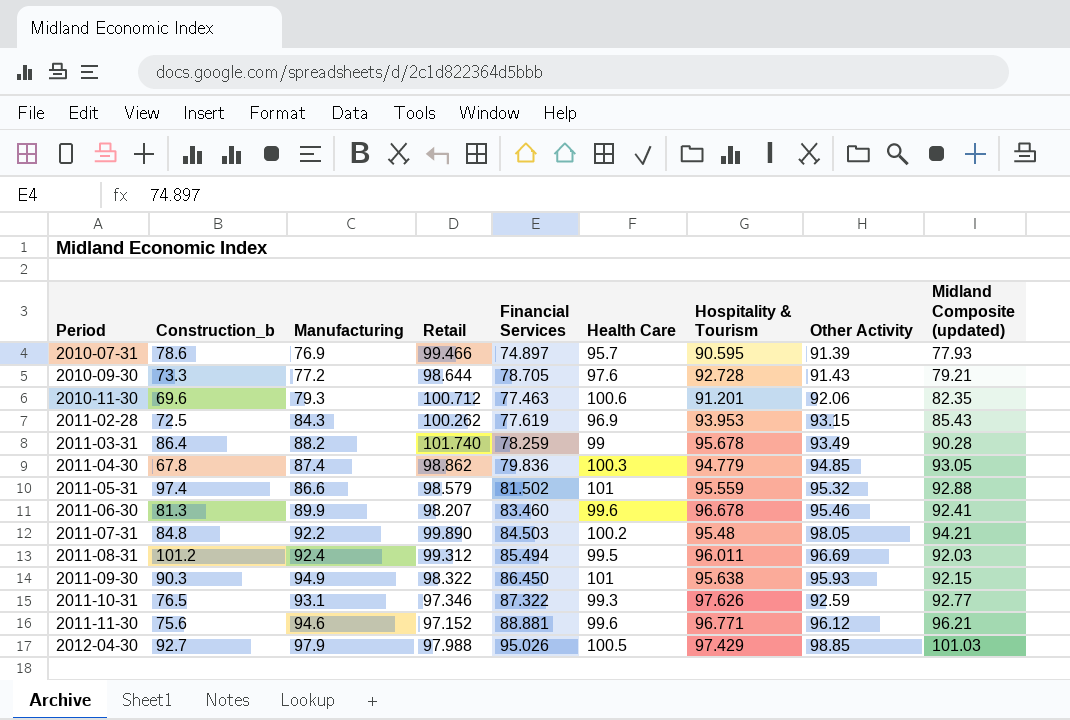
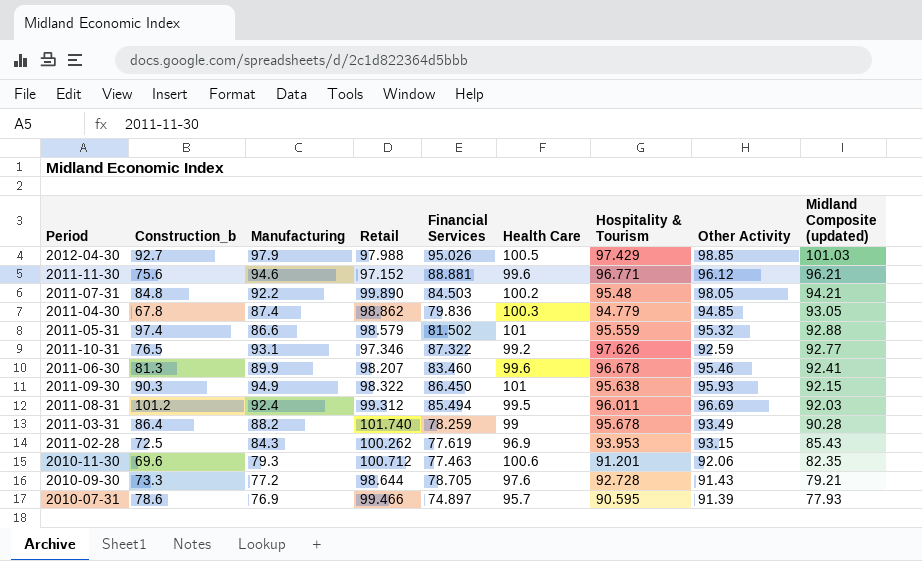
row order: Period ascending -> Midland Composite (updated) descending
2011-10-31 | Health Care: 99.3 -> 99.2

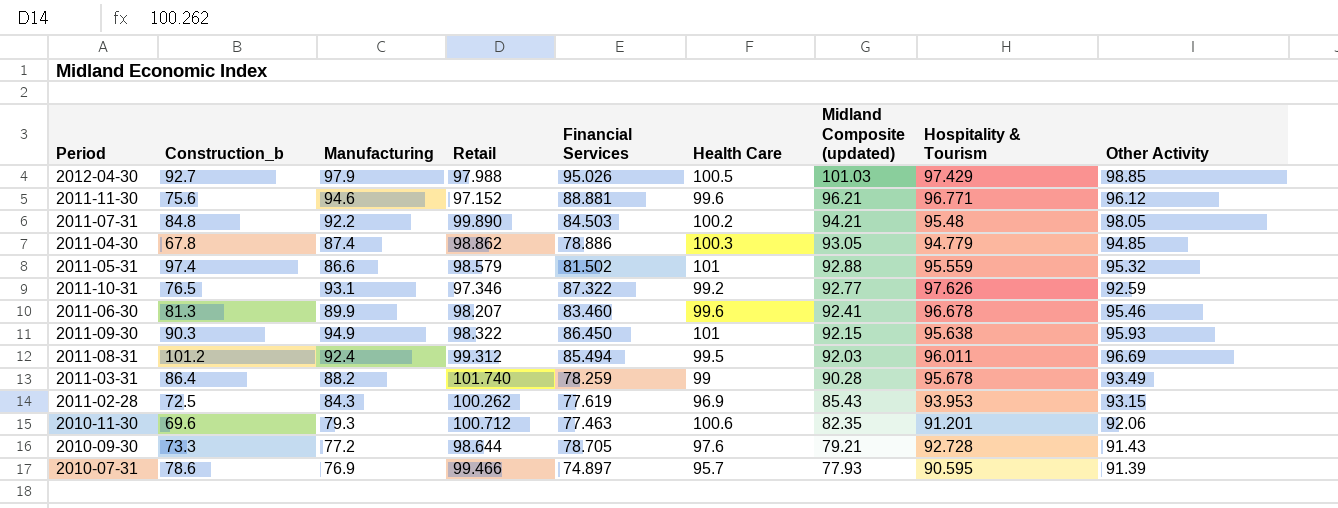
column Midland Composite (updated) | position: 9 -> 7
2011-04-30 | Financial Services: 79.836 -> 78.886

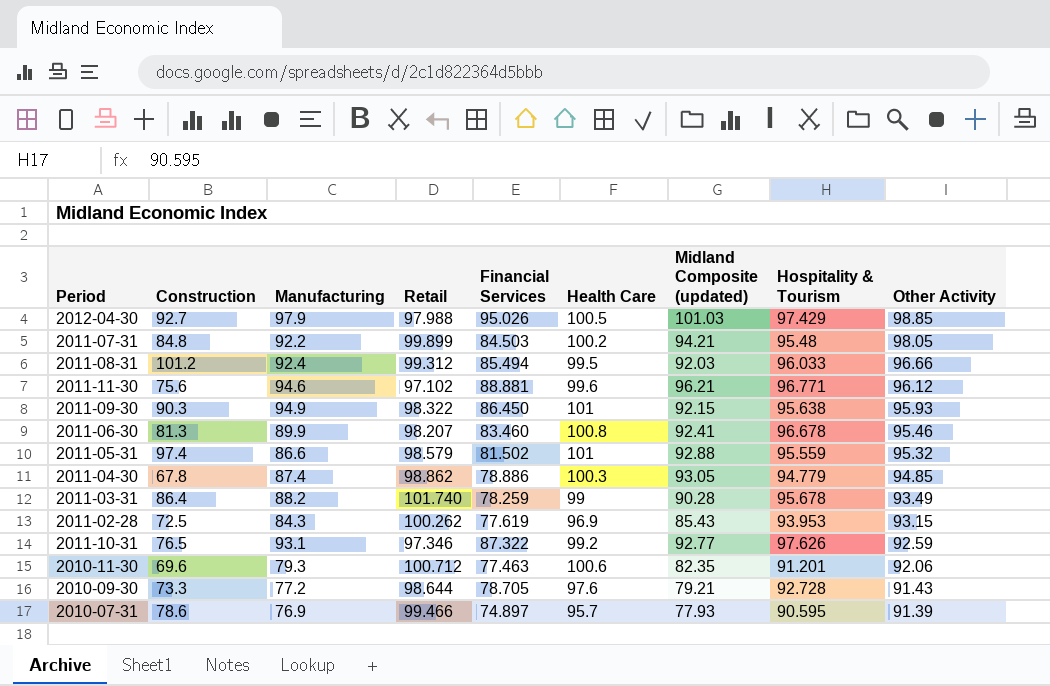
row order: Midland Composite (updated) descending -> Other Activity descending
column name: Construction_b -> Construction
2011-07-31 | Retail: 99.890 -> 99.899
2011-08-31 | Hospitality & Tourism: 96.011 -> 96.033
2011-08-31 | Other Activity: 96.69 -> 96.66
2011-11-30 | Retail: 97.152 -> 97.102
2011-06-30 | Health Care: 99.6 -> 100.8

